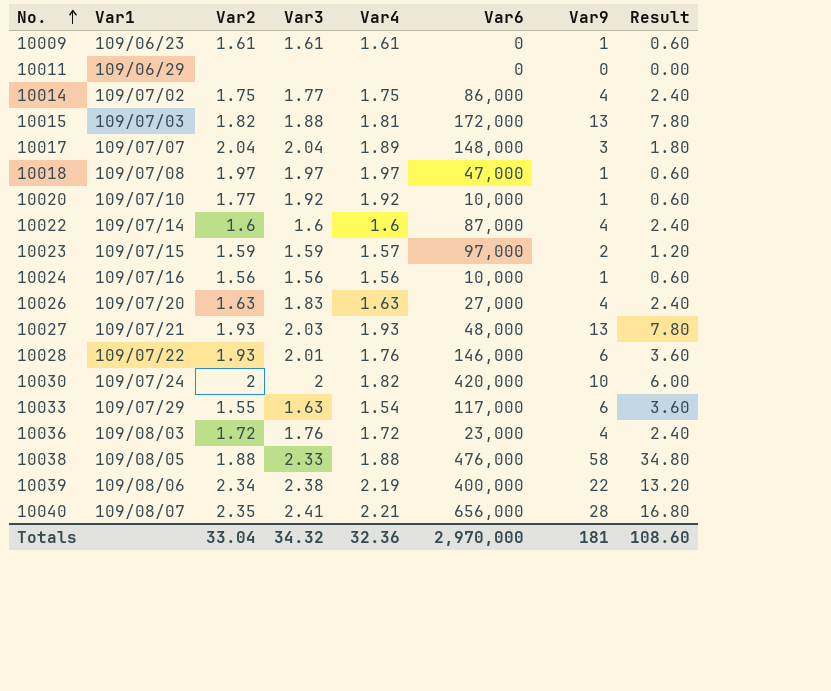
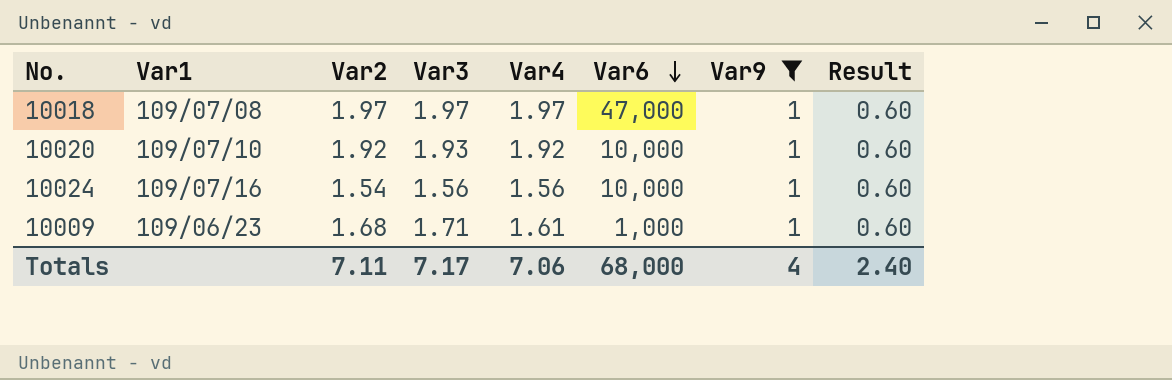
filter: none -> Var9 = 1
row order: No. ascending -> Var6 descending
10020 | Var2: 1.77 -> 1.92
10020 | Var3: 1.92 -> 1.93
10024 | Var2: 1.56 -> 1.54
10009 | Var2: 1.61 -> 1.68
10009 | Var3: 1.61 -> 1.71
10009 | Var6: 0 -> 1,000
Totals | Var2: 33.04 -> 7.11
Totals | Var3: 34.32 -> 7.17
Totals | Var4: 32.36 -> 7.06
Totals | Var6: 2,970,000 -> 68,000
Totals | Var9: 181 -> 4
Totals | Result: 108.60 -> 2.40

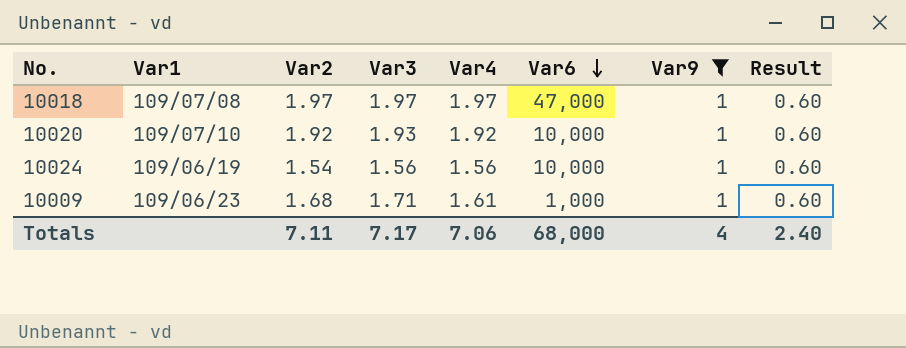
10024 | Var1: 109/07/16 -> 109/06/19

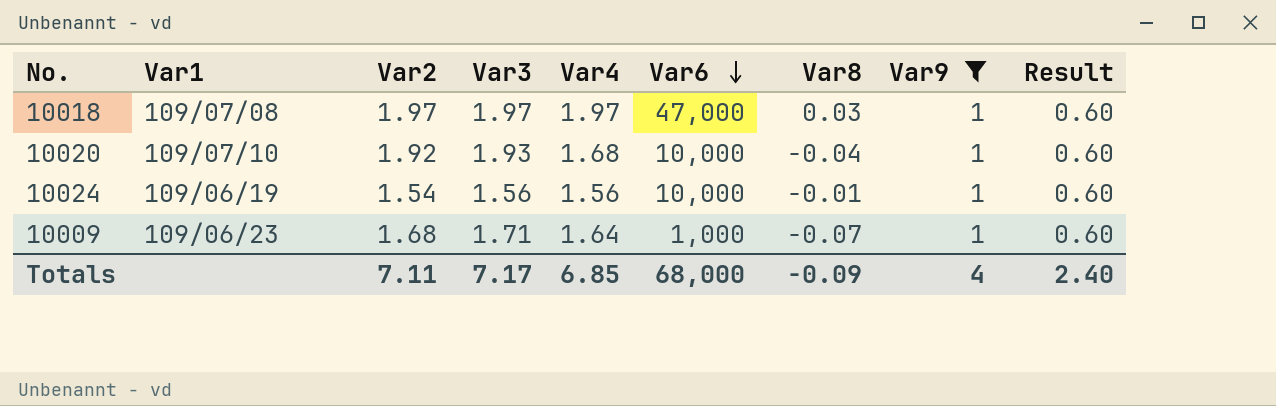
column Var8 | position: none -> 7
10020 | Var4: 1.92 -> 1.68
10009 | Var4: 1.61 -> 1.64
Totals | Var4: 7.06 -> 6.85

